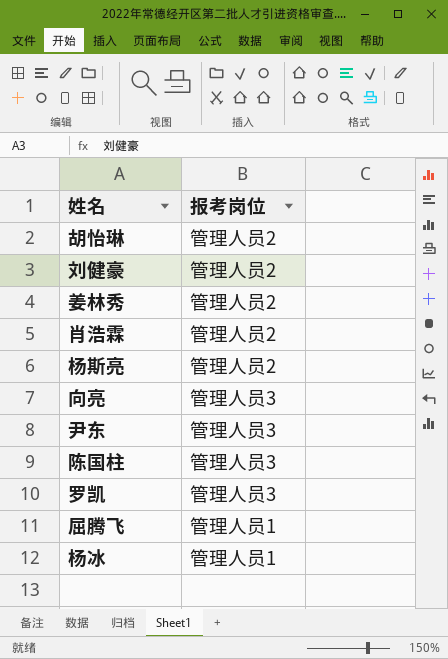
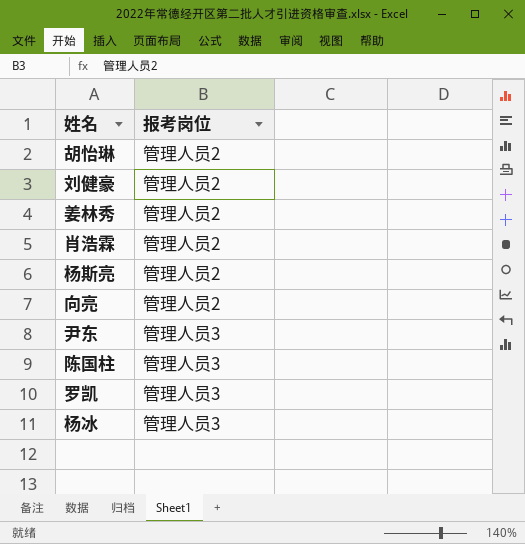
row 屈腾飞: 管理人员1 -> none
向亮 | 报考岗位: 管理人员3 -> 管理人员2
杨冰 | 报考岗位: 管理人员1 -> 管理人员3

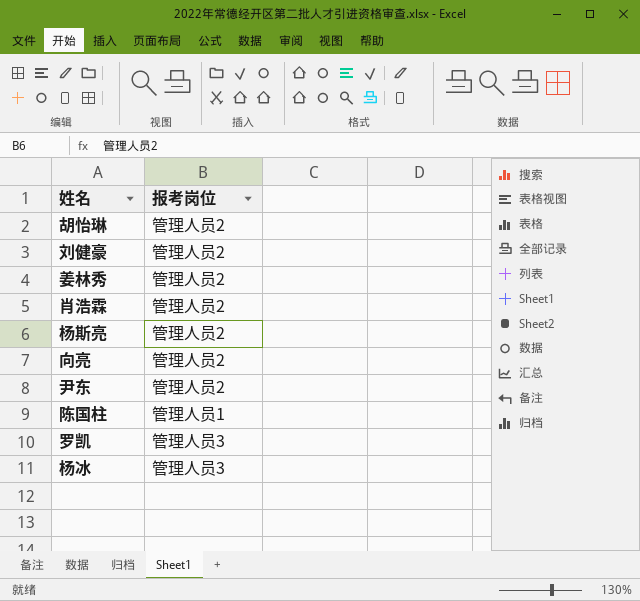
尹东 | 报考岗位: 管理人员3 -> 管理人员2
陈国柱 | 报考岗位: 管理人员3 -> 管理人员1

